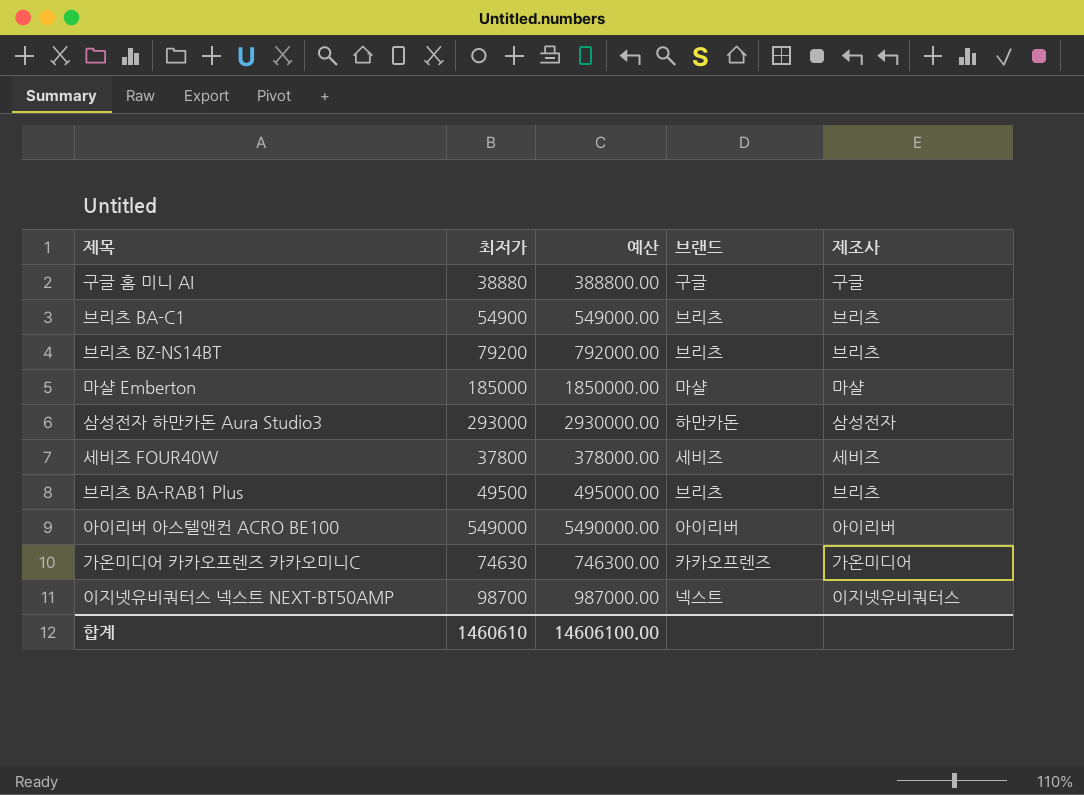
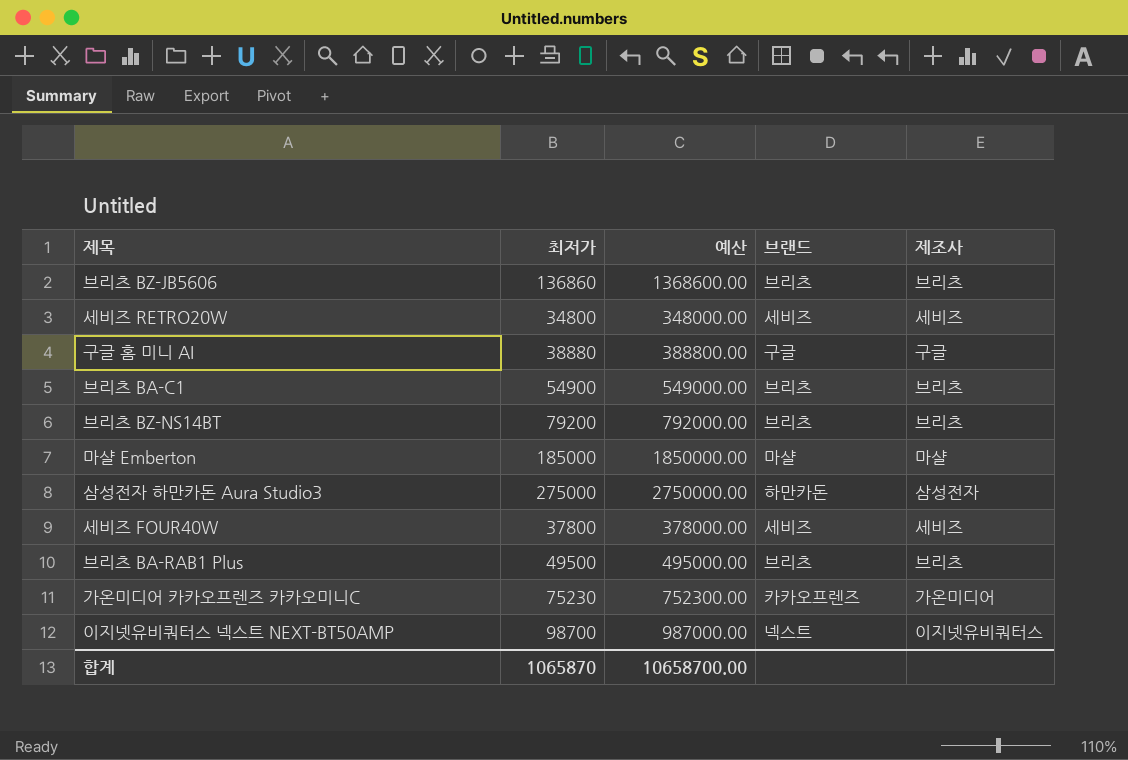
row 아이리버 아스텔앤컨 ACRO BE100: 549000 | 5490000.00 | 아이리버 | 아이리버 -> none
row 브리츠 BZ-JB5606: none -> 136860 | 1368600.00 | 브리츠 | 브리츠
row 세비즈 RETRO20W: none -> 34800 | 348000.00 | 세비즈 | 세비즈
삼성전자 하만카돈 Aura Studio3 | 최저가: 293000 -> 275000
삼성전자 하만카돈 Aura Studio3 | 예산: 2930000.00 -> 2750000.00
가온미디어 카카오프렌즈 카카오미니C | 최저가: 74630 -> 75230
가온미디어 카카오프렌즈 카카오미니C | 예산: 746300.00 -> 752300.00
합계 | 최저가: 1460610 -> 1065870
합계 | 예산: 14606100.00 -> 10658700.00

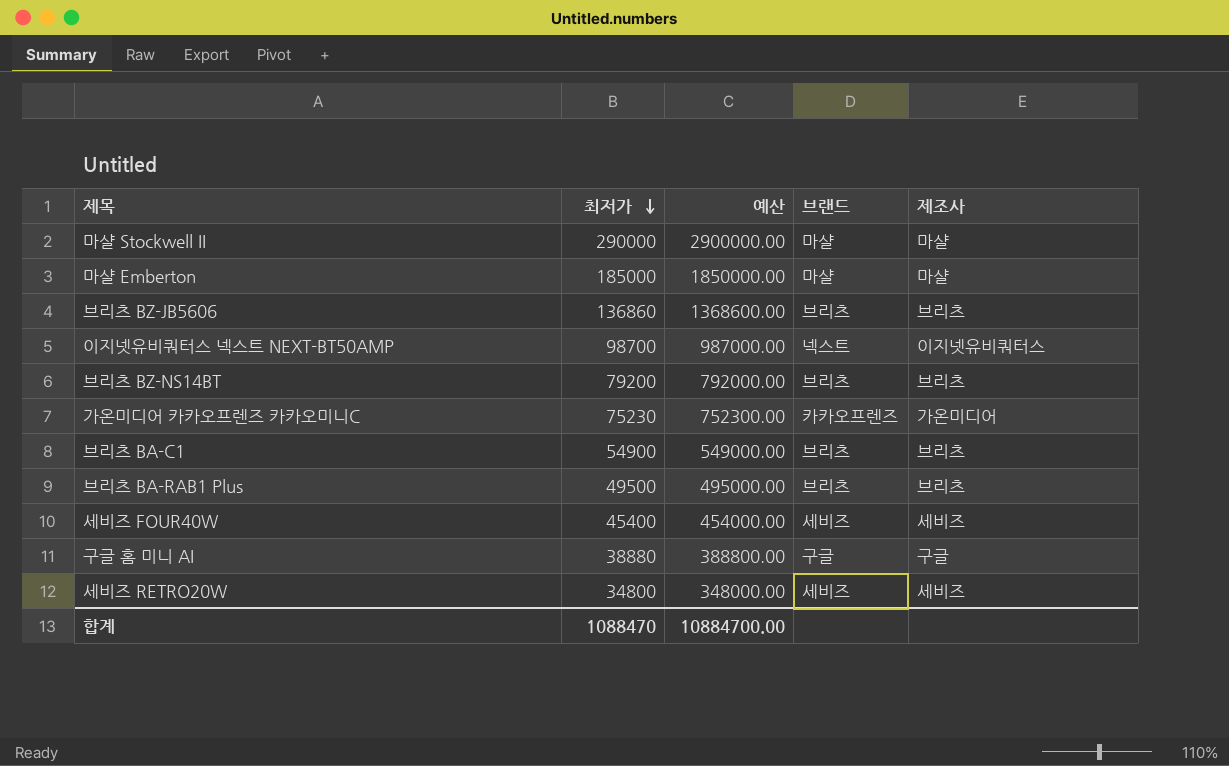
row order: none -> 최저가 descending
row 삼성전자 하만카돈 Aura Studio3: 275000 | 2750000.00 | 하만카돈 | 삼성전자 -> none
row 마샬 Stockwell II: none -> 290000 | 2900000.00 | 마샬 | 마샬
세비즈 FOUR40W | 최저가: 37800 -> 45400
세비즈 FOUR40W | 예산: 378000.00 -> 454000.00
합계 | 최저가: 1065870 -> 1088470
합계 | 예산: 10658700.00 -> 10884700.00

